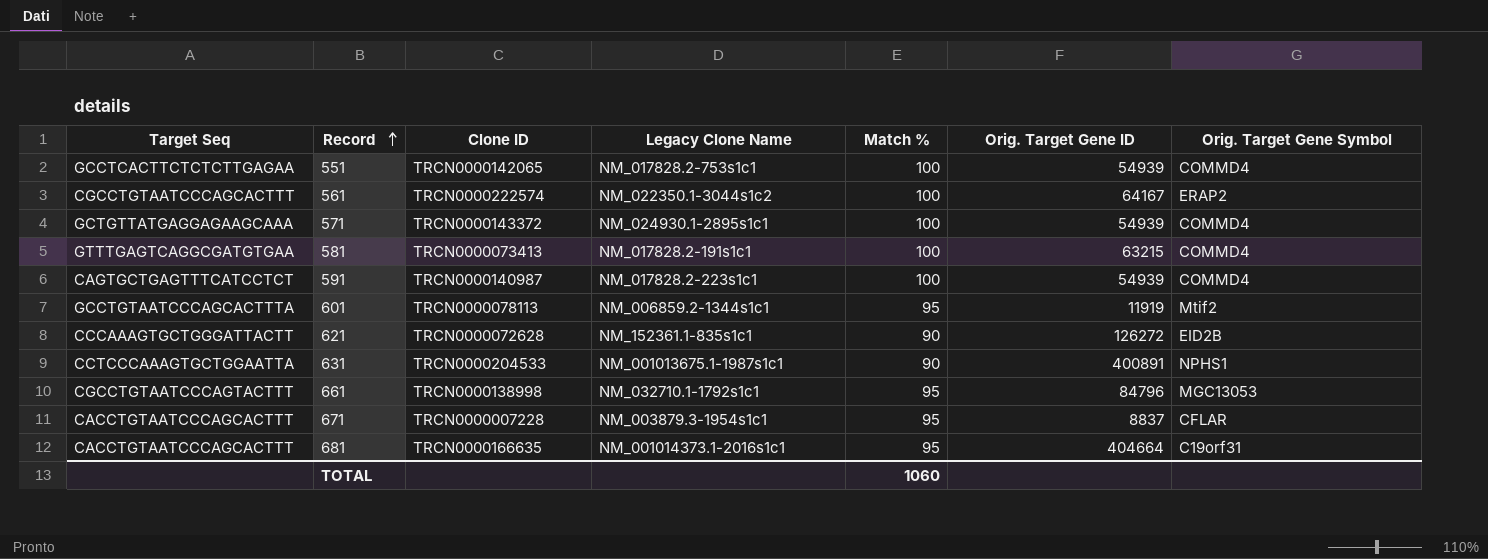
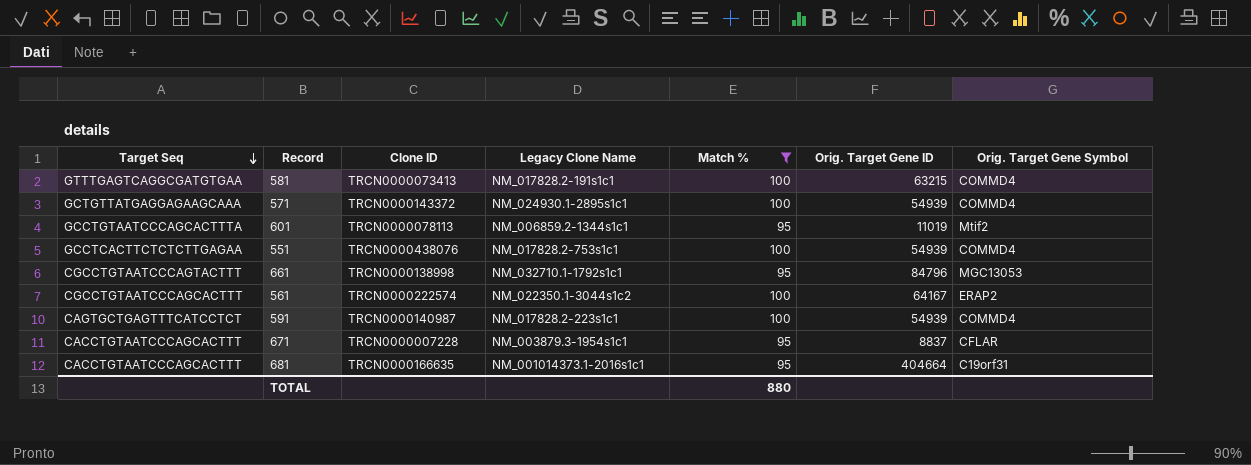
filter: none -> Match % != 90
row order: Record ascending -> Target Seq descending
601 | Orig. Target Gene ID: 11919 -> 11019
551 | Clone ID: TRCN0000142065 -> TRCN0000438076
TOTAL | Match %: 1060 -> 880

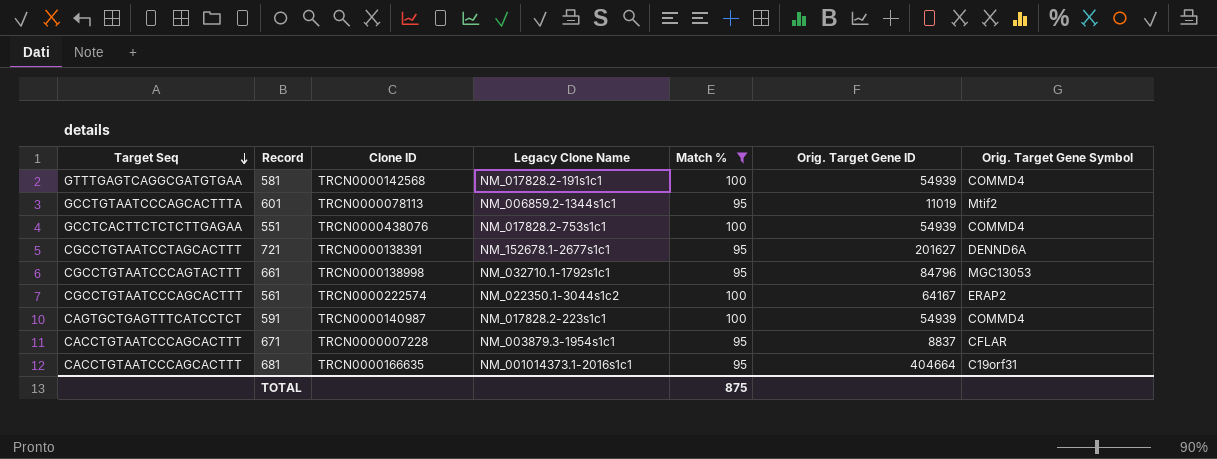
row 571: GCTGTTATGAGGAGAAGCAAA | TRCN0000143372 | NM_024930.1-2895s1c1 | 100 | 54939 | COMMD4 -> none
581 | Clone ID: TRCN0000073413 -> TRCN0000142568
581 | Orig. Target Gene ID: 63215 -> 54939
row 721: none -> CGCCTGTAATCCTAGCACTTT | TRCN0000138391 | NM_152678.1-2677s1c1 | 95 | 201627 | DENND6A
TOTAL | Match %: 880 -> 875

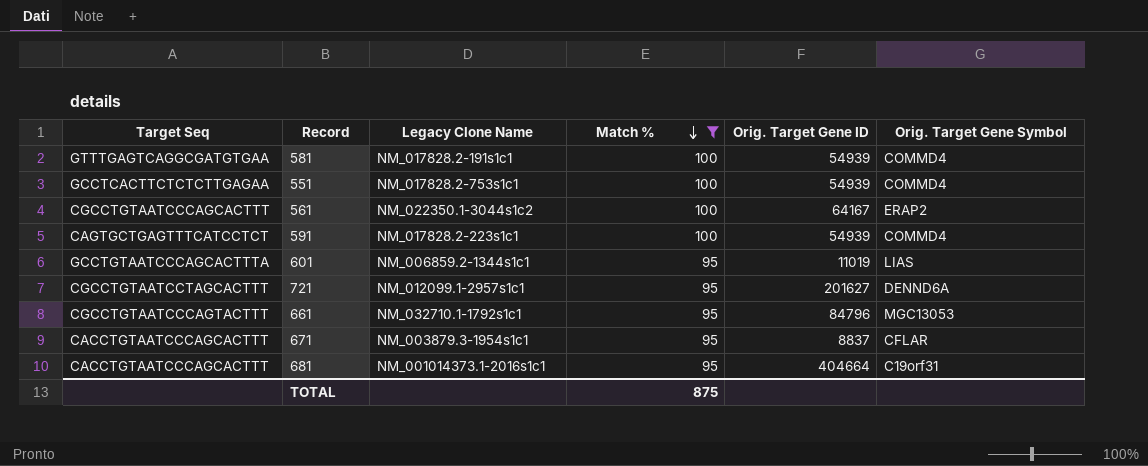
row order: Target Seq descending -> Match % descending
column Clone ID | position: 3 -> none
601 | Orig. Target Gene Symbol: Mtif2 -> LIAS
721 | Legacy Clone Name: NM_152678.1-2677s1c1 -> NM_012099.1-2957s1c1

